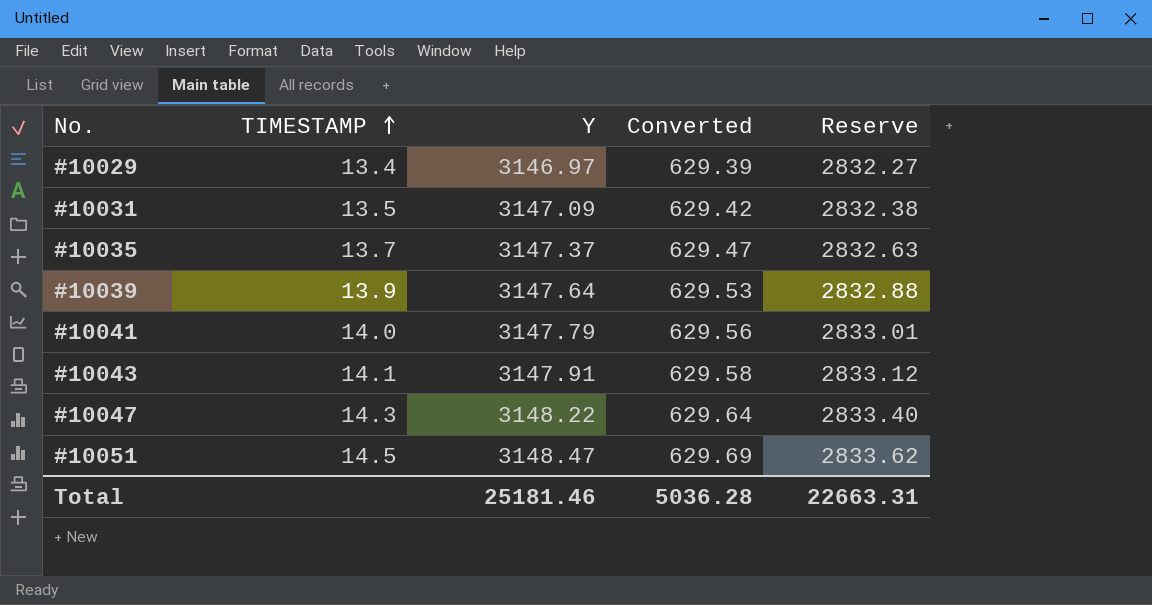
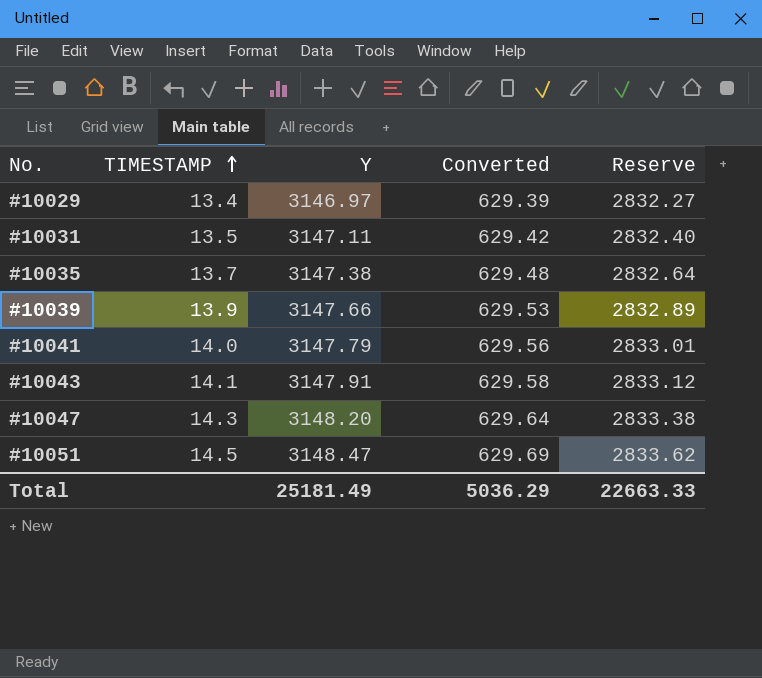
#10031 | Y: 3147.09 -> 3147.11
#10031 | Reserve: 2832.38 -> 2832.40
#10035 | Y: 3147.37 -> 3147.38
#10035 | Converted: 629.47 -> 629.48
#10035 | Reserve: 2832.63 -> 2832.64
#10039 | Y: 3147.64 -> 3147.66
#10039 | Reserve: 2832.88 -> 2832.89
#10047 | Y: 3148.22 -> 3148.20
#10047 | Reserve: 2833.40 -> 2833.38
Total | Y: 25181.46 -> 25181.49
Total | Converted: 5036.28 -> 5036.29
Total | Reserve: 22663.31 -> 22663.33

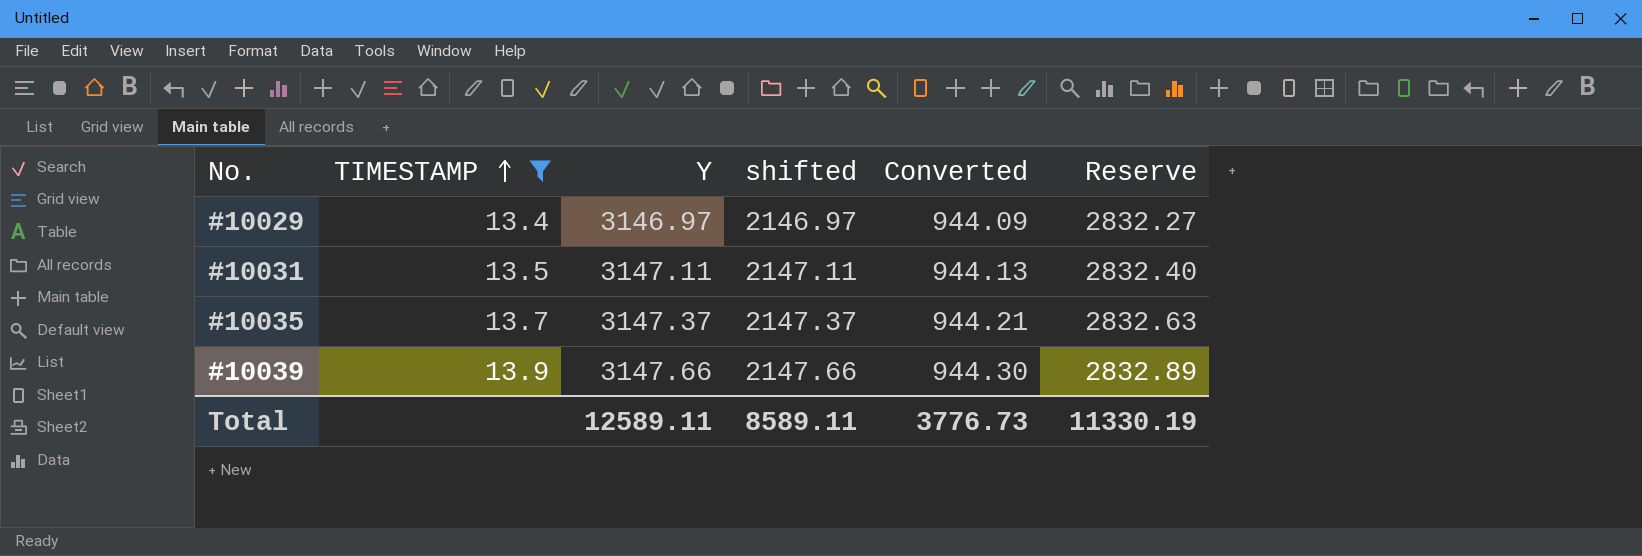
filter: none -> TIMESTAMP <= 13.9
column shifted | formula: none -> [Y] - 1000
column Converted | formula: [Y] * 0.2 -> [Y] * 0.3
#10035 | Y: 3147.38 -> 3147.37
#10035 | Reserve: 2832.64 -> 2832.63
Total | Y: 25181.49 -> 12589.11
Total | Converted: 5036.29 -> 3776.73
Total | Reserve: 22663.33 -> 11330.19

